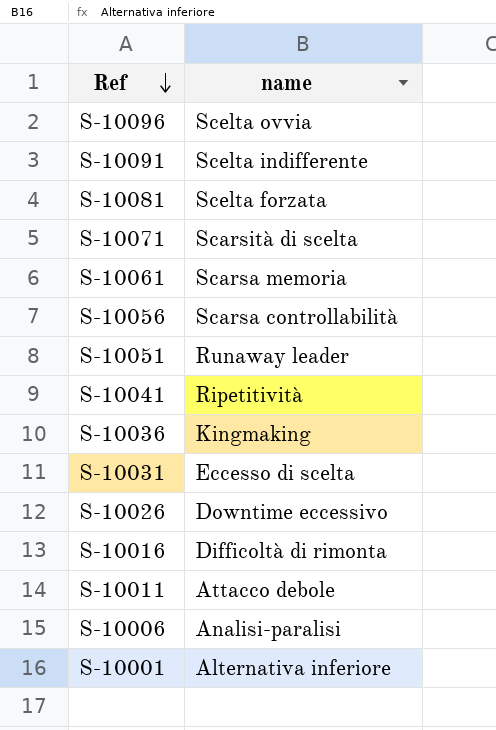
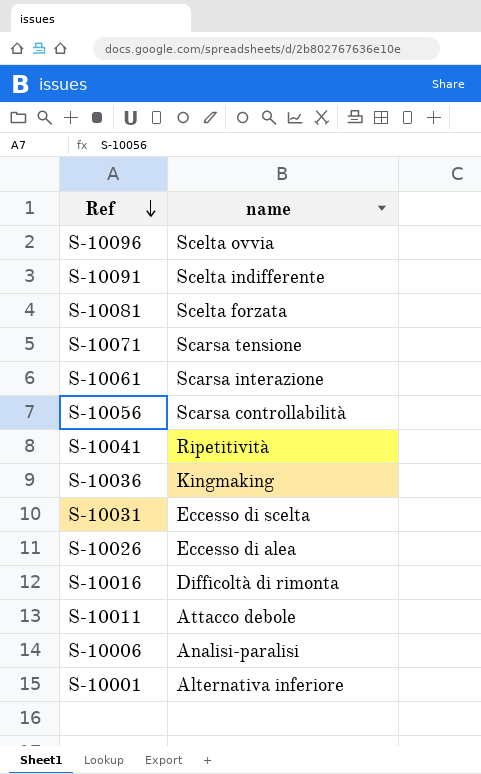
row S-10051: Runaway leader -> none
S-10071 | name: Scarsità di scelta -> Scarsa tensione
S-10061 | name: Scarsa memoria -> Scarsa interazione
S-10026 | name: Downtime eccessivo -> Eccesso di alea

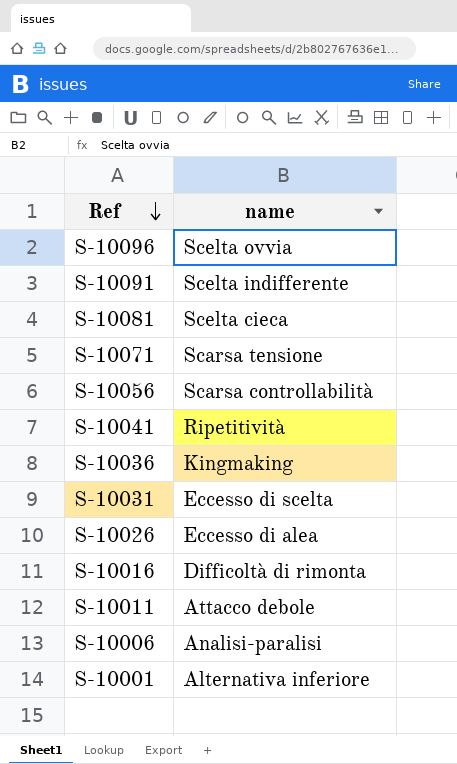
row S-10061: Scarsa interazione -> none
S-10081 | name: Scelta forzata -> Scelta cieca

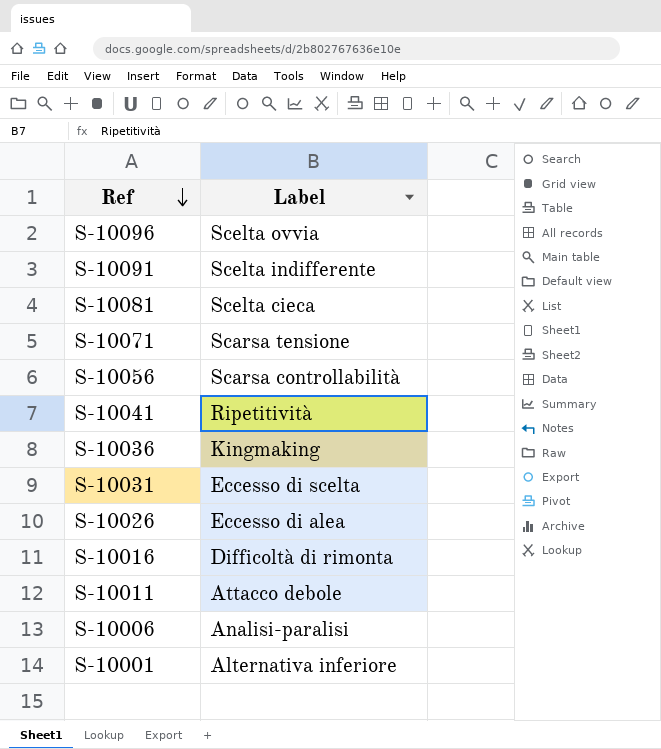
column name: name -> Label

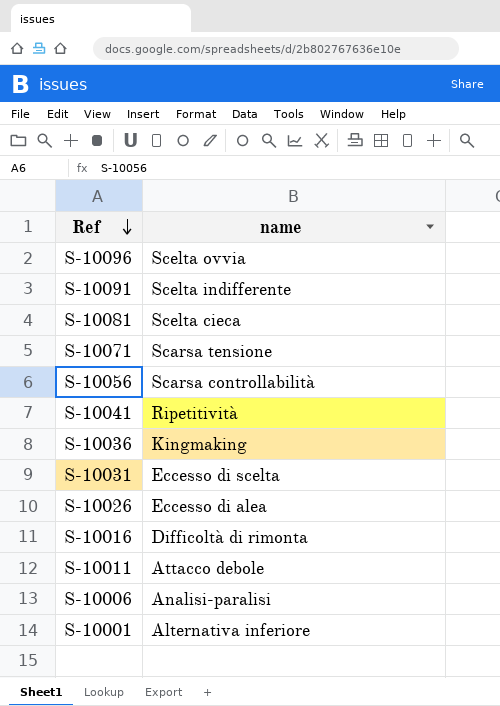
column name: Label -> name

